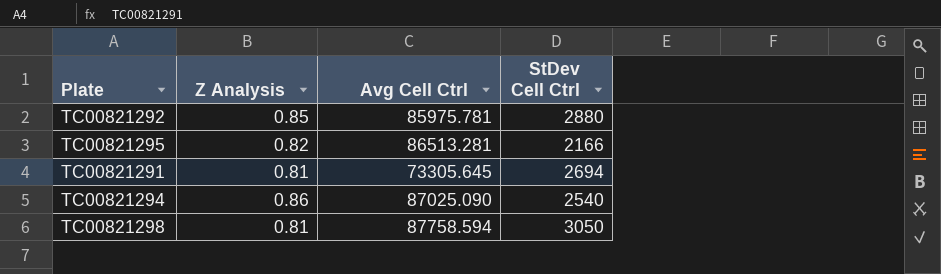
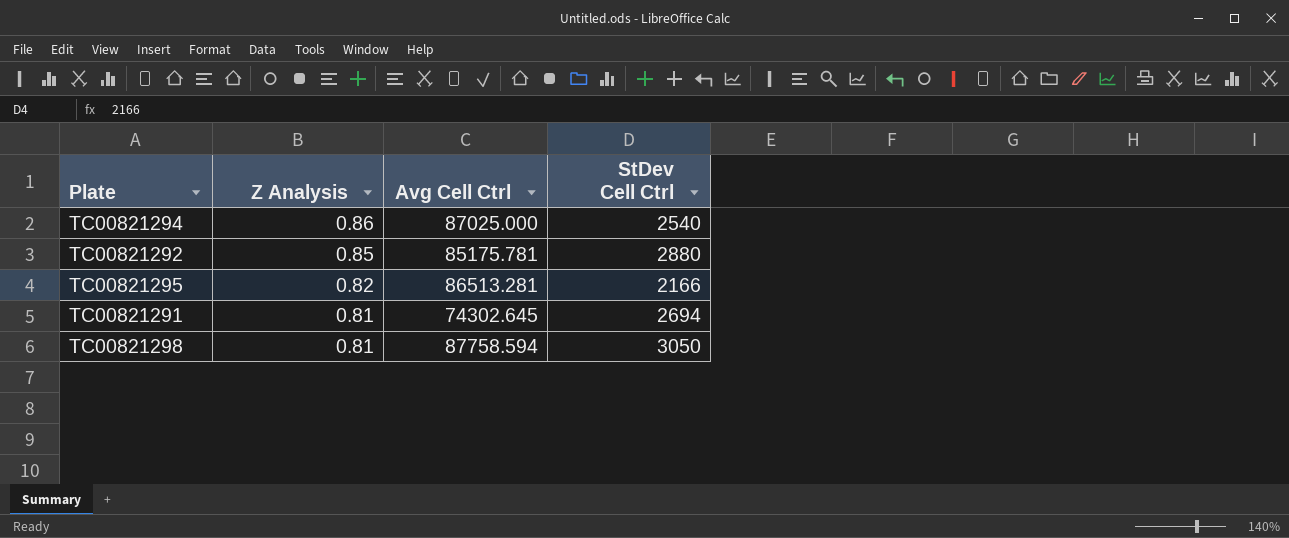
row order: none -> Z Analysis descending
TC00821294 | Avg Cell Ctrl: 87025.090 -> 87025.000
TC00821292 | Avg Cell Ctrl: 85975.781 -> 85175.781
TC00821291 | Avg Cell Ctrl: 73305.645 -> 74302.645

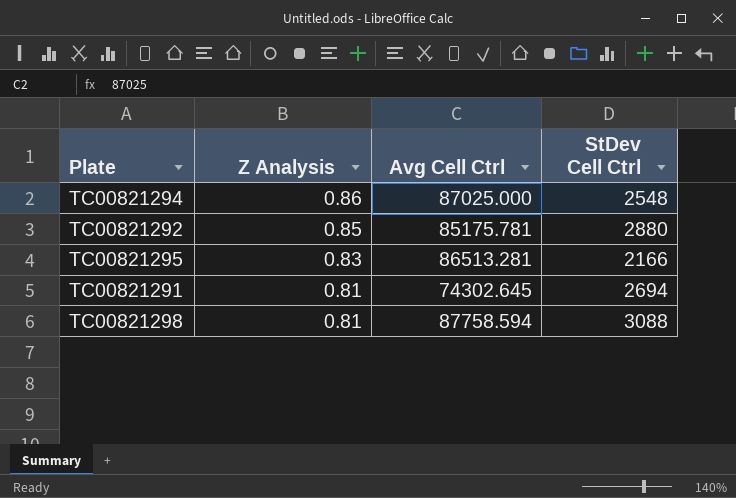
TC00821294 | StDev Cell Ctrl: 2540 -> 2548
TC00821295 | Z Analysis: 0.82 -> 0.83
TC00821298 | StDev Cell Ctrl: 3050 -> 3088

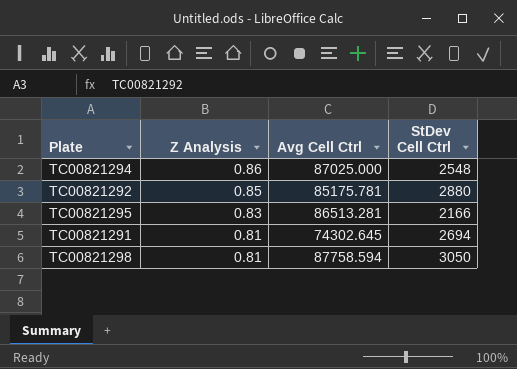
TC00821298 | StDev Cell Ctrl: 3088 -> 3050

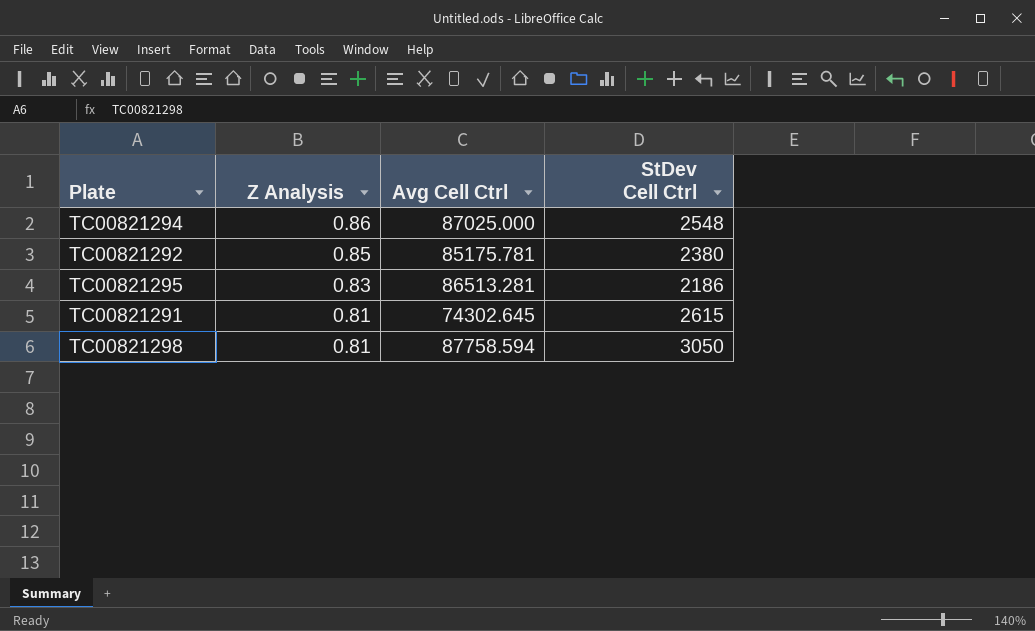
TC00821292 | StDev Cell Ctrl: 2880 -> 2380
TC00821295 | StDev Cell Ctrl: 2166 -> 2186
TC00821291 | StDev Cell Ctrl: 2694 -> 2615

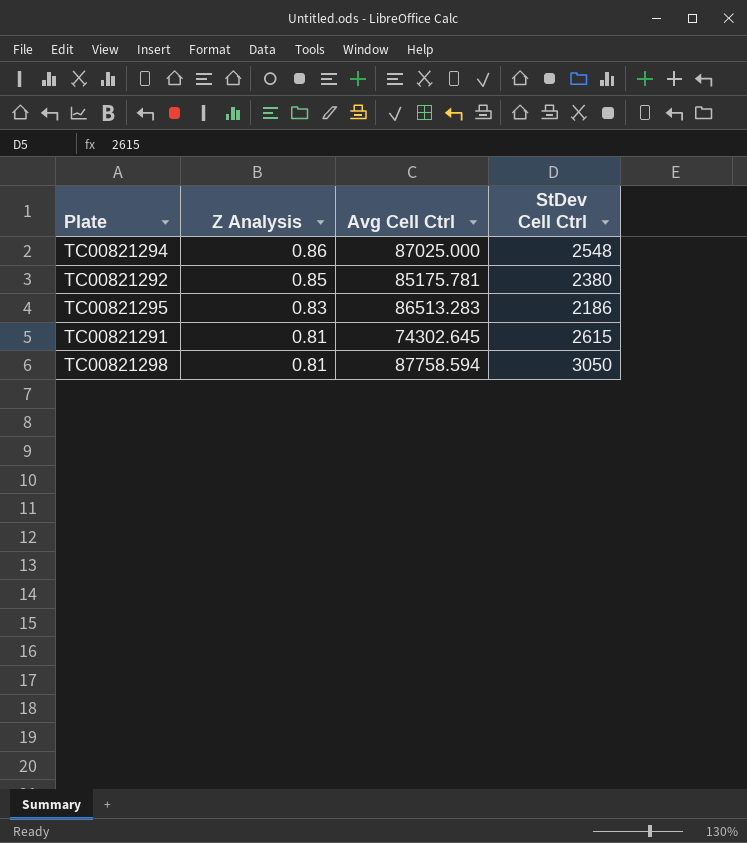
TC00821295 | Avg Cell Ctrl: 86513.281 -> 86513.283

